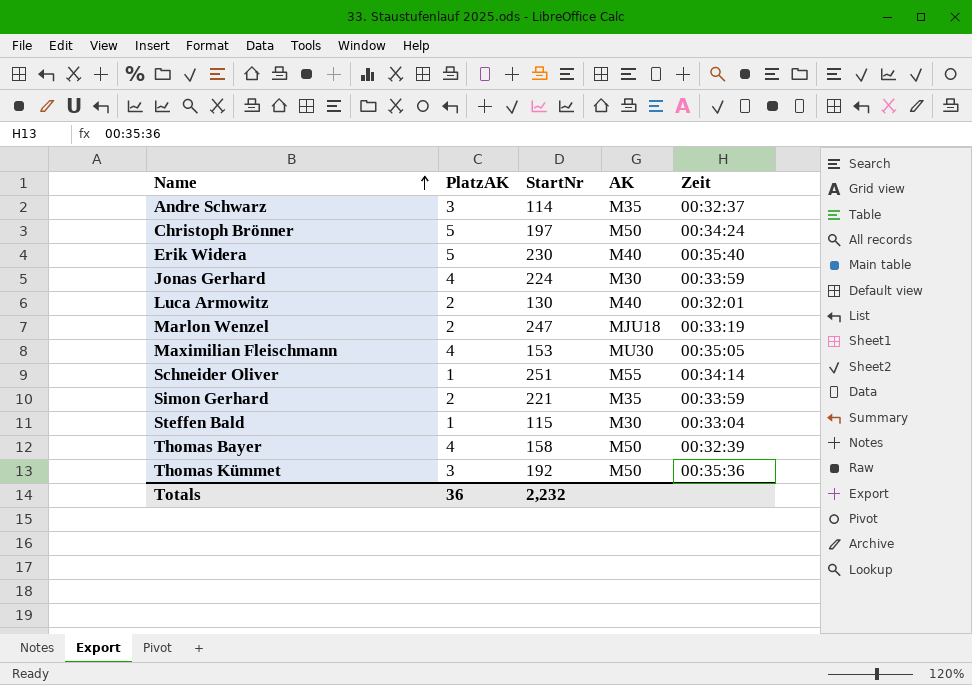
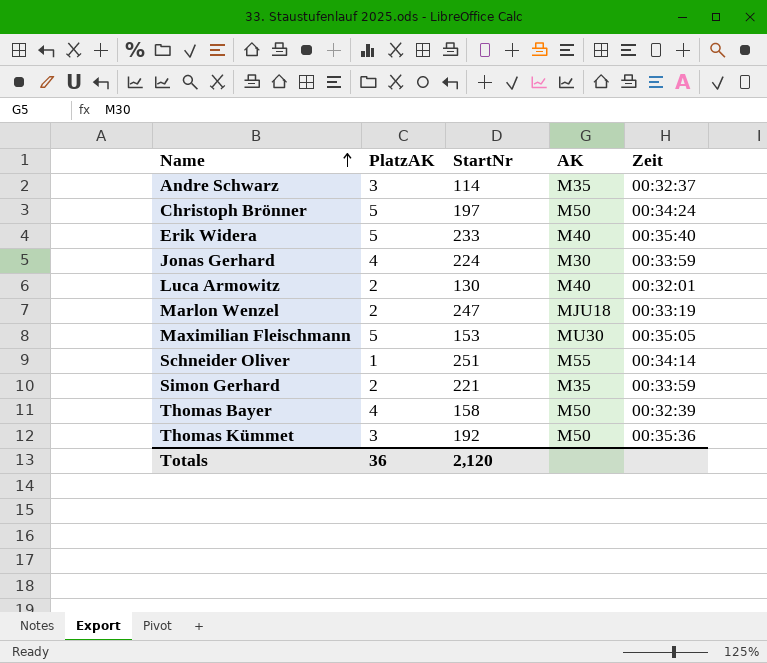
row Steffen Bald: 1 | 115 | M30 | 00:33:04 -> none
Erik Widera | StartNr: 230 -> 233
Maximilian Fleischmann | PlatzAK: 4 -> 5
Totals | StartNr: 2,232 -> 2,120

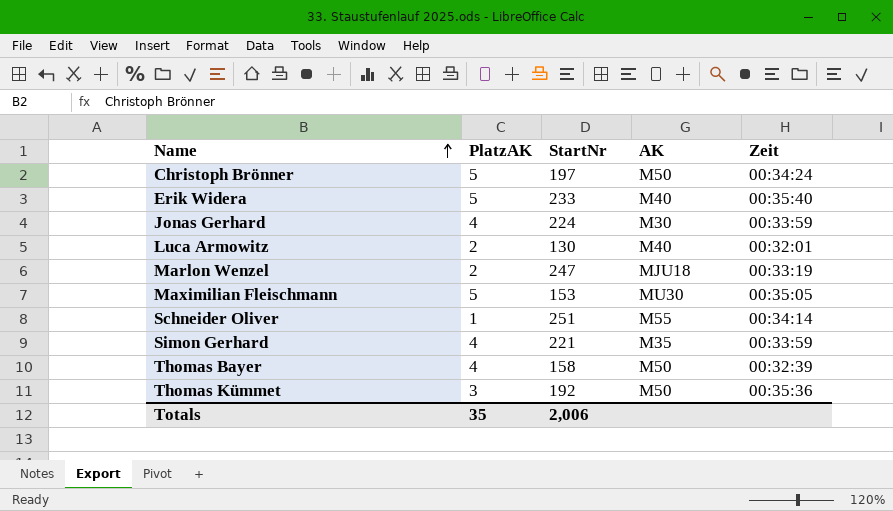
row Andre Schwarz: 3 | 114 | M35 | 00:32:37 -> none
Simon Gerhard | PlatzAK: 2 -> 4
Totals | PlatzAK: 36 -> 35
Totals | StartNr: 2,120 -> 2,006

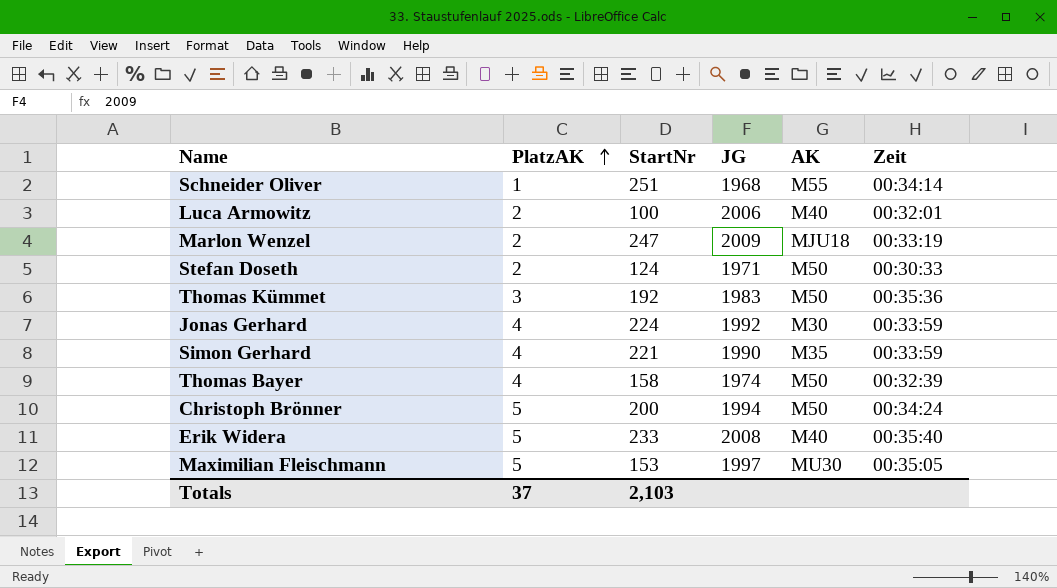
row order: Name ascending -> PlatzAK ascending
column JG | position: none -> 4
Luca Armowitz | StartNr: 130 -> 100
row Stefan Doseth: none -> 2 | 124 | 1971 | M50 | 00:30:33
Christoph Brönner | StartNr: 197 -> 200
Totals | PlatzAK: 35 -> 37
Totals | StartNr: 2,006 -> 2,103

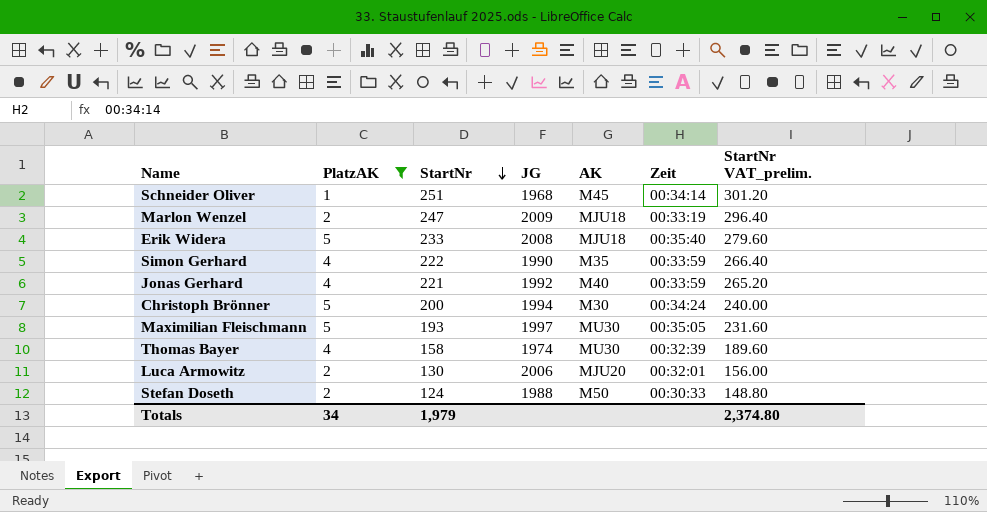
filter: none -> PlatzAK != 3
row order: PlatzAK ascending -> StartNr descending
column StartNr VAT_prelim. | formula: none -> [StartNr] * 1.2
Schneider Oliver | AK: M55 -> M45
Erik Widera | AK: M40 -> MJU18
Simon Gerhard | StartNr: 221 -> 222
Jonas Gerhard | StartNr: 224 -> 221
Jonas Gerhard | AK: M30 -> M40
Christoph Brönner | AK: M50 -> M30
Maximilian Fleischmann | StartNr: 153 -> 193
Thomas Bayer | AK: M50 -> MU30
Luca Armowitz | StartNr: 100 -> 130
Luca Armowitz | AK: M40 -> MJU20
Stefan Doseth | JG: 1971 -> 1988
Totals | PlatzAK: 37 -> 34
Totals | StartNr: 2,103 -> 1,979

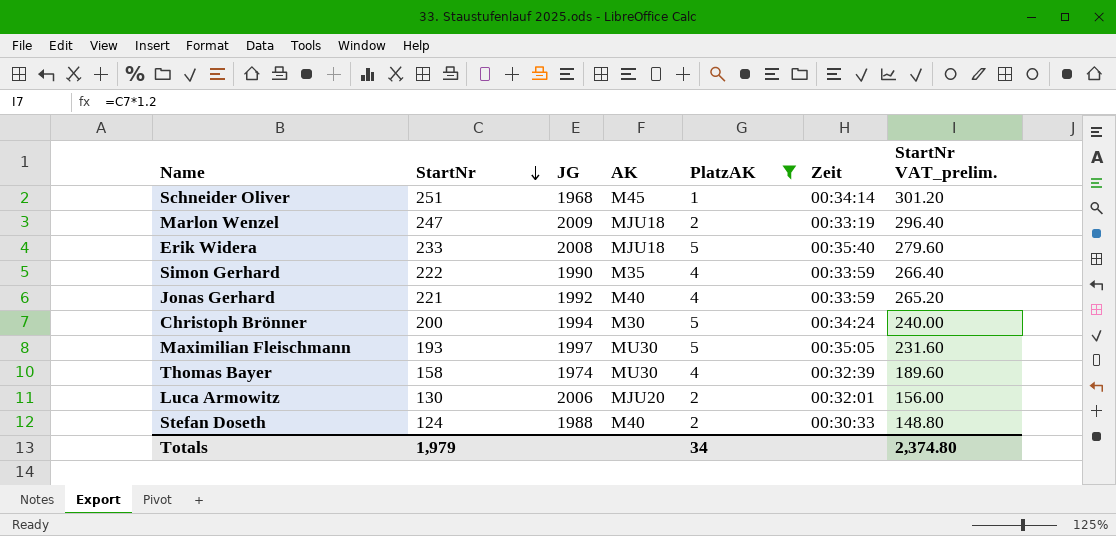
column PlatzAK | position: 2 -> 5
Stefan Doseth | AK: M50 -> M40

